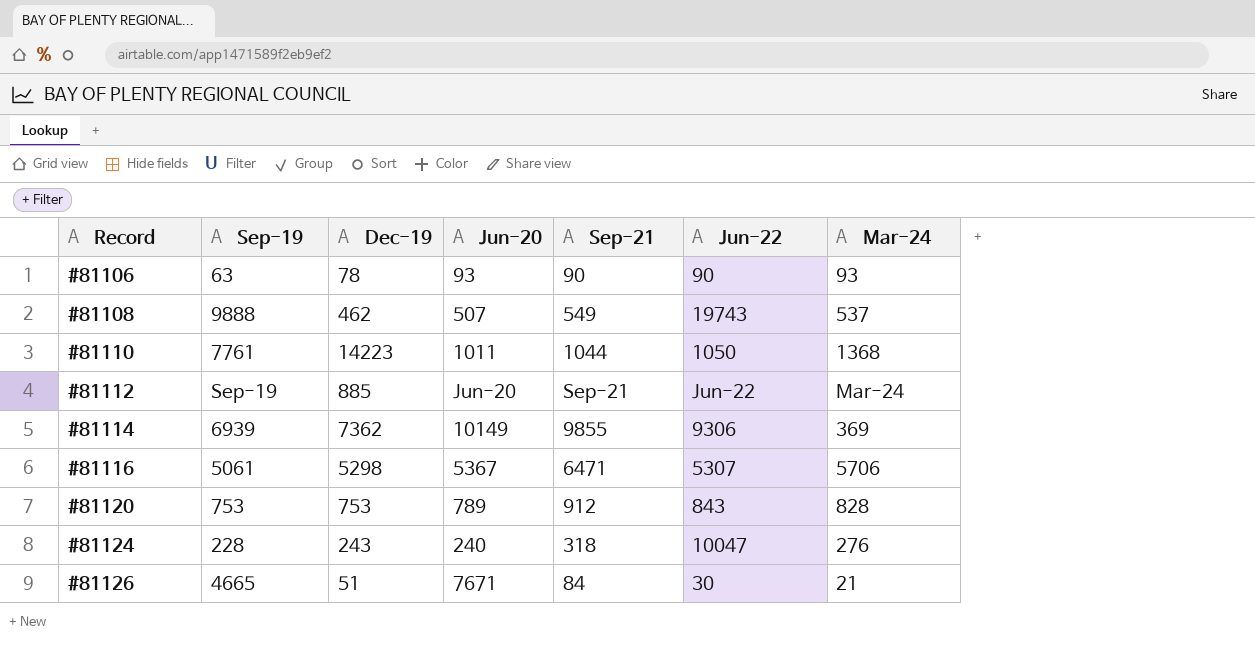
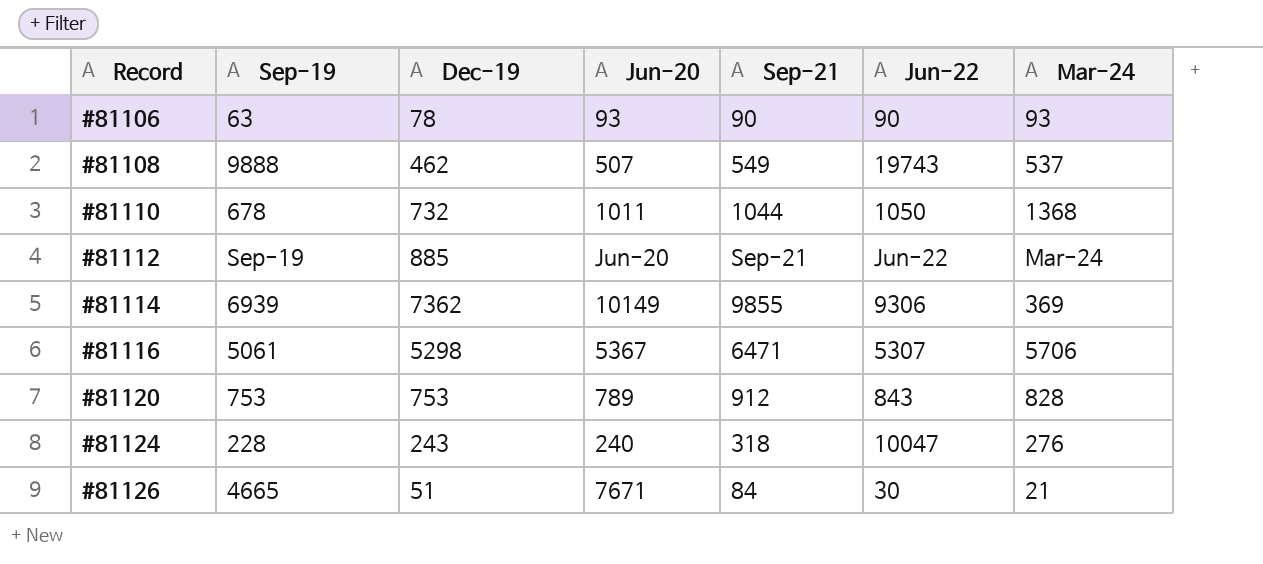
#81110 | Sep-19: 7761 -> 678
#81110 | Dec-19: 14223 -> 732

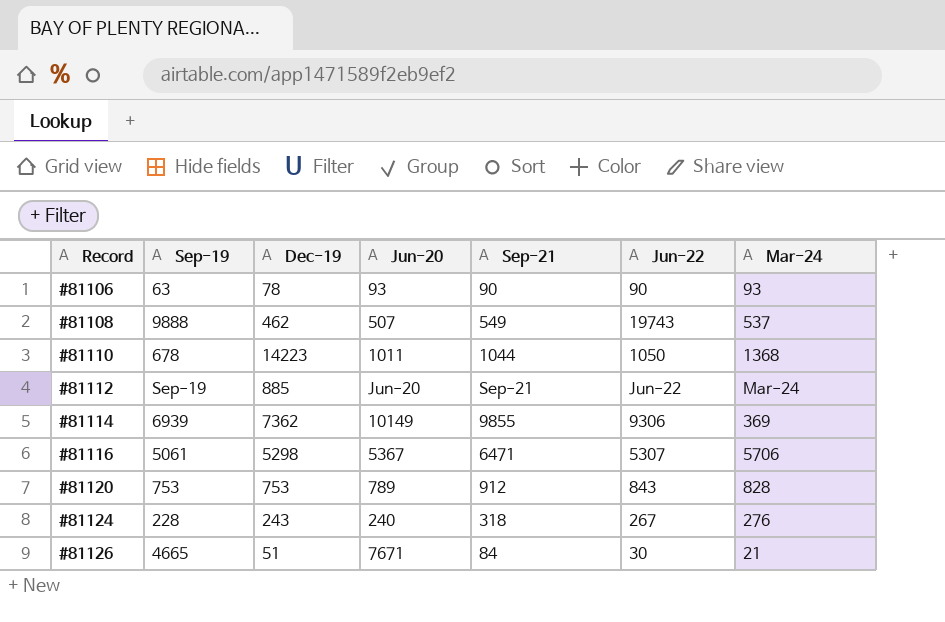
#81110 | Dec-19: 732 -> 14223
#81124 | Jun-22: 10047 -> 267

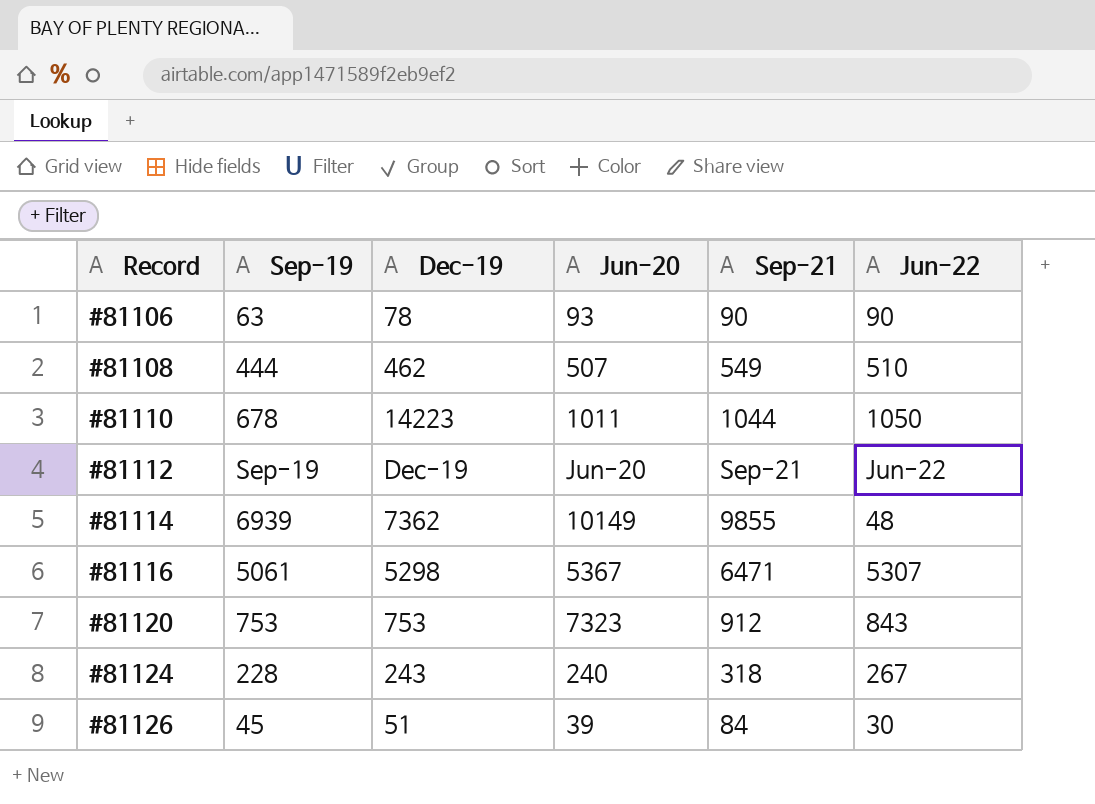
column Mar-24 | position: 7 -> none
#81108 | Sep-19: 9888 -> 444
#81108 | Jun-22: 19743 -> 510
#81112 | Dec-19: 885 -> Dec-19
#81114 | Jun-22: 9306 -> 48
#81120 | Jun-20: 789 -> 7323
#81126 | Sep-19: 4665 -> 45
#81126 | Jun-20: 7671 -> 39

